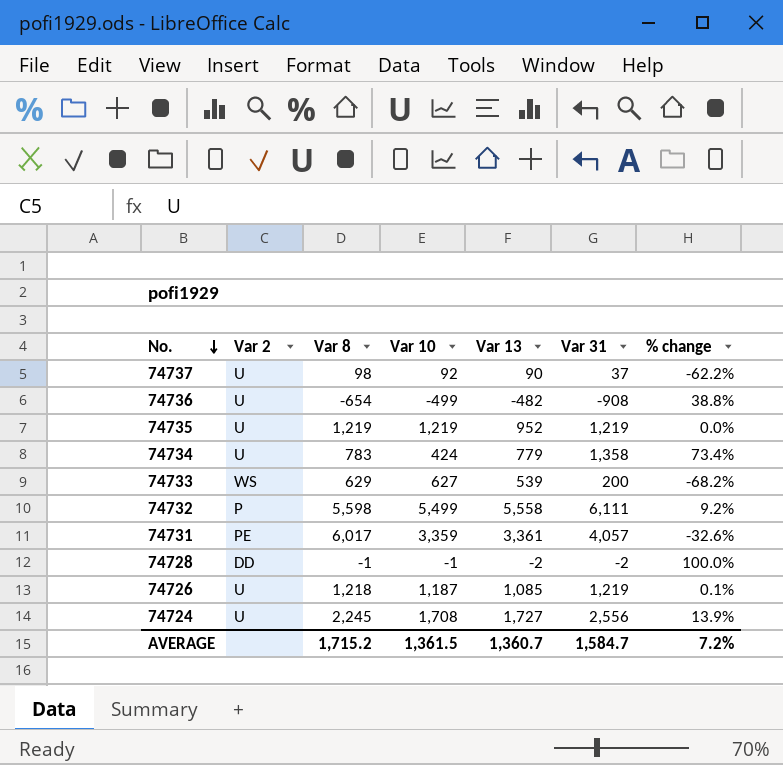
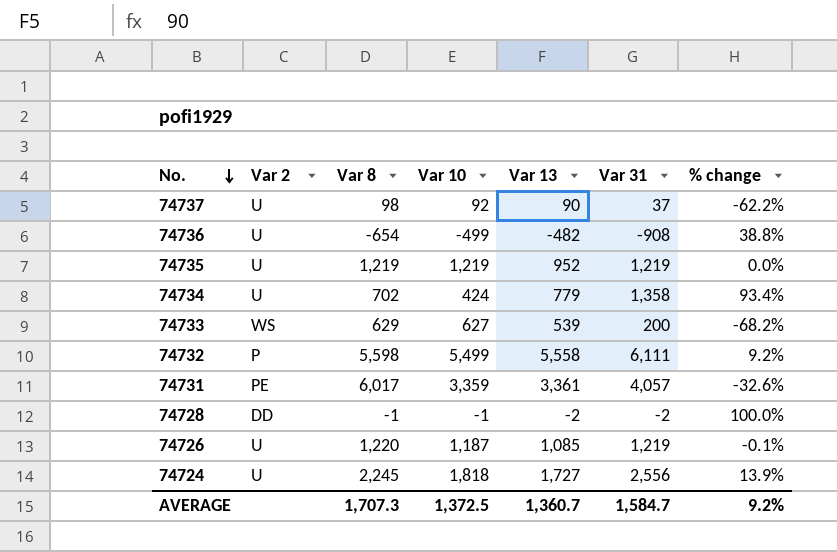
74734 | Var 8: 783 -> 702
74734 | % change: 73.4% -> 93.4%
74726 | Var 8: 1,218 -> 1,220
74726 | % change: 0.1% -> -0.1%
74724 | Var 10: 1,708 -> 1,818
AVERAGE | Var 8: 1,715.2 -> 1,707.3
AVERAGE | Var 10: 1,361.5 -> 1,372.5
AVERAGE | % change: 7.2% -> 9.2%

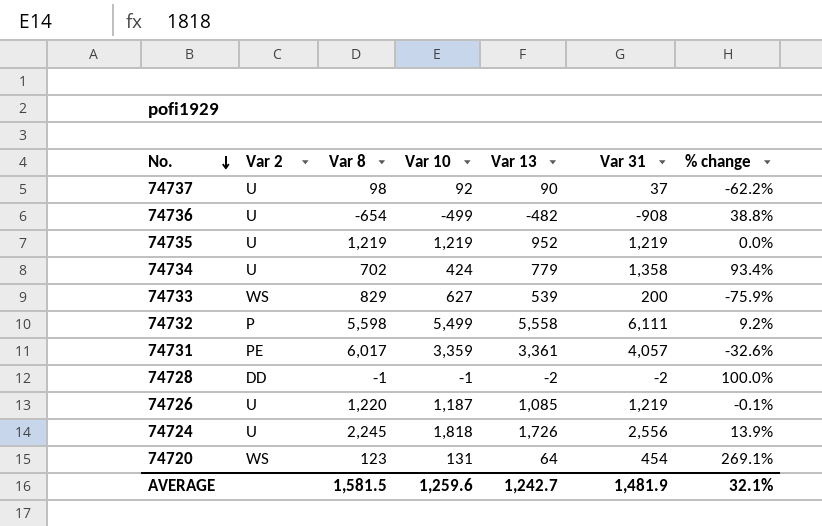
74733 | Var 8: 629 -> 829
74733 | % change: -68.2% -> -75.9%
74724 | Var 13: 1,727 -> 1,726
row 74720: none -> WS | 123 | 131 | 64 | 454 | 269.1%
AVERAGE | Var 8: 1,707.3 -> 1,581.5
AVERAGE | Var 10: 1,372.5 -> 1,259.6
AVERAGE | Var 13: 1,360.7 -> 1,242.7
AVERAGE | Var 31: 1,584.7 -> 1,481.9
AVERAGE | % change: 9.2% -> 32.1%

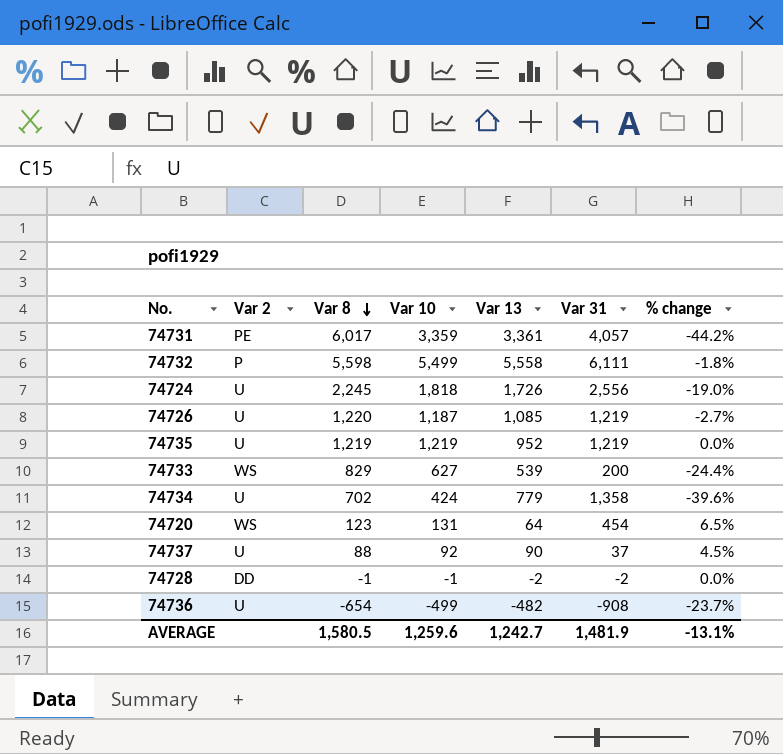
row order: No. descending -> Var 8 descending
column % change | formula: ([Var 31] - [Var 8]) / [Var 8] -> ([Var 10] - [Var 8]) / [Var 8]
74737 | Var 8: 98 -> 88
AVERAGE | Var 8: 1,581.5 -> 1,580.5
AVERAGE | % change: 32.1% -> -13.1%

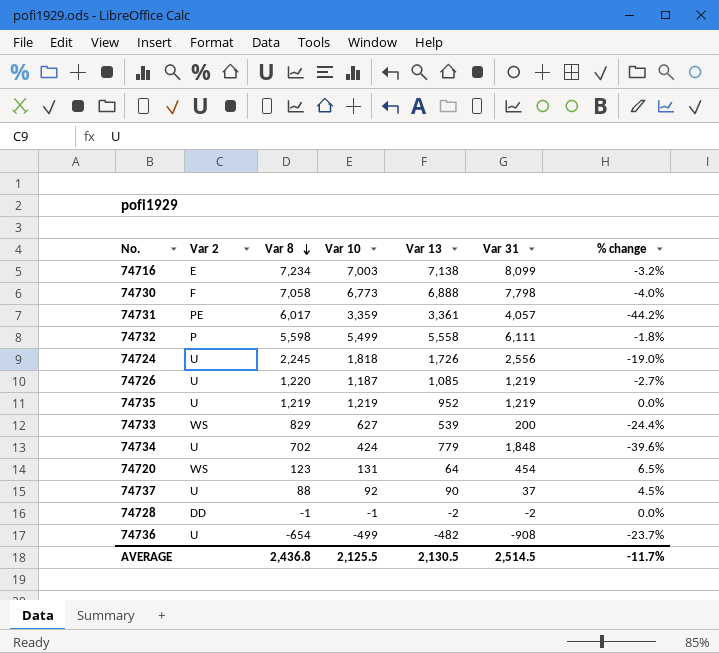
row 74716: none -> E | 7,234 | 7,003 | 7,138 | 8,099 | -3.2%
row 74730: none -> F | 7,058 | 6,773 | 6,888 | 7,798 | -4.0%
74734 | Var 31: 1,358 -> 1,848
AVERAGE | Var 8: 1,580.5 -> 2,436.8
AVERAGE | Var 10: 1,259.6 -> 2,125.5
AVERAGE | Var 13: 1,242.7 -> 2,130.5
AVERAGE | Var 31: 1,481.9 -> 2,514.5
AVERAGE | % change: -13.1% -> -11.7%

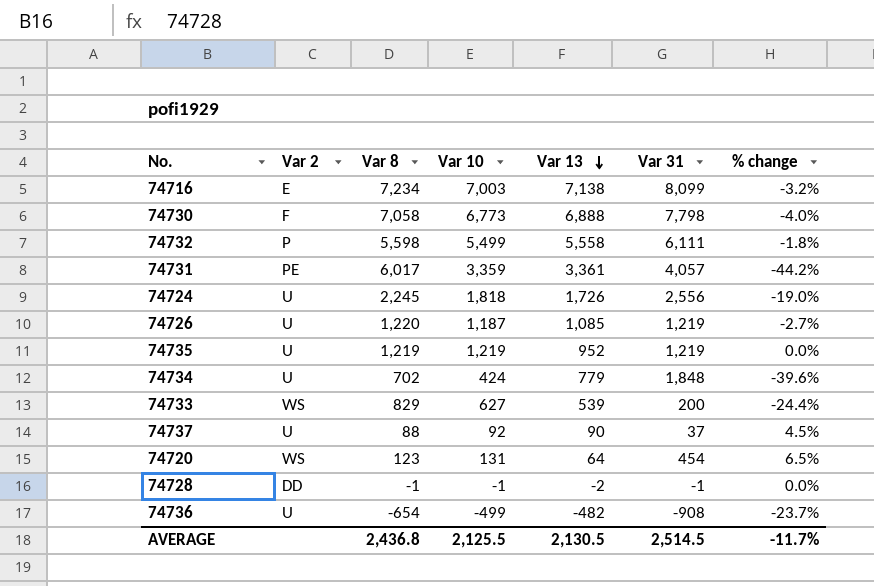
row order: Var 8 descending -> Var 13 descending
74728 | Var 31: -2 -> -1

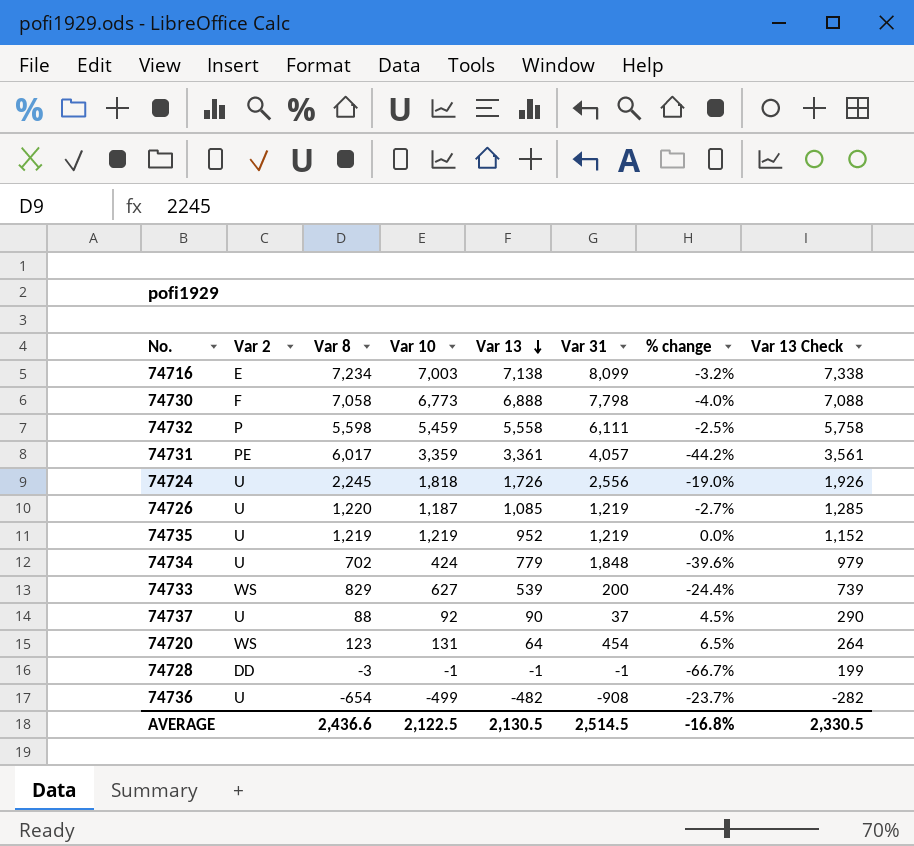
column Var 13 Check | formula: none -> [Var 13] + 200
74732 | Var 10: 5,499 -> 5,459
74732 | % change: -1.8% -> -2.5%
74728 | Var 8: -1 -> -3
74728 | Var 13: -2 -> -1
74728 | % change: 0.0% -> -66.7%
AVERAGE | Var 8: 2,436.8 -> 2,436.6
AVERAGE | Var 10: 2,125.5 -> 2,122.5
AVERAGE | % change: -11.7% -> -16.8%

